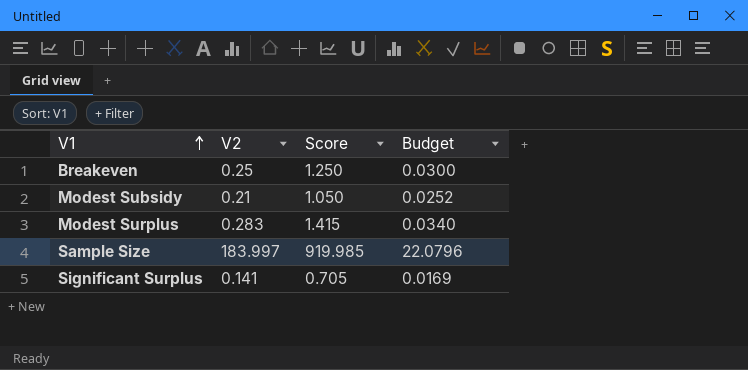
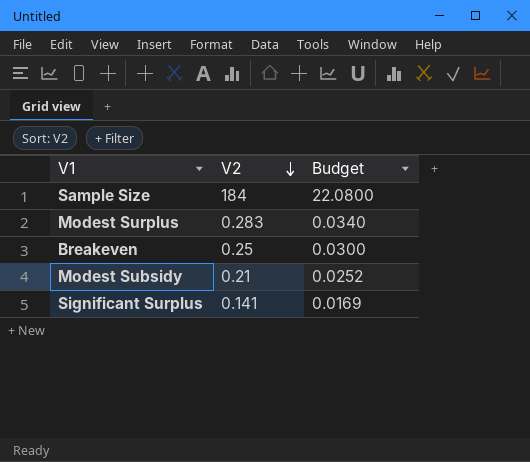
row order: V1 ascending -> V2 descending
column Score | formula: [V2] * 5 -> none
Sample Size | V2: 183.997 -> 184
Sample Size | Budget: 22.0796 -> 22.0800

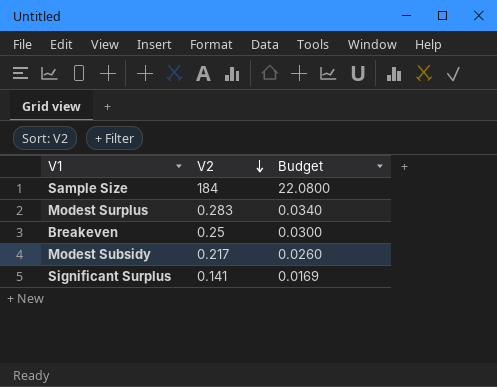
Modest Subsidy | V2: 0.21 -> 0.217
Modest Subsidy | Budget: 0.0252 -> 0.0260

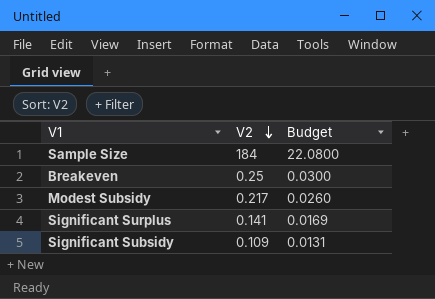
row Modest Surplus: 0.283 | 0.0340 -> none
row Significant Subsidy: none -> 0.109 | 0.0131

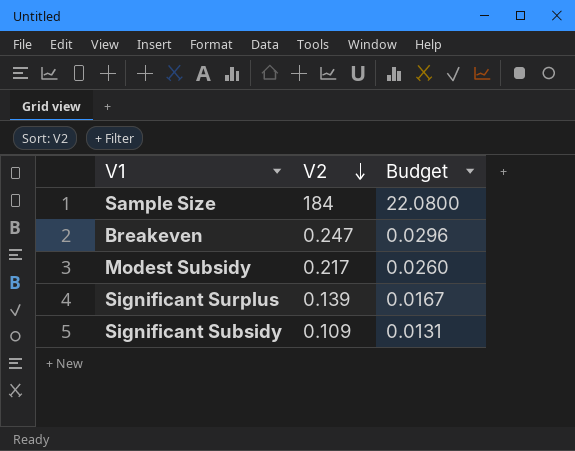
Breakeven | V2: 0.25 -> 0.247
Breakeven | Budget: 0.0300 -> 0.0296
Significant Surplus | V2: 0.141 -> 0.139
Significant Surplus | Budget: 0.0169 -> 0.0167

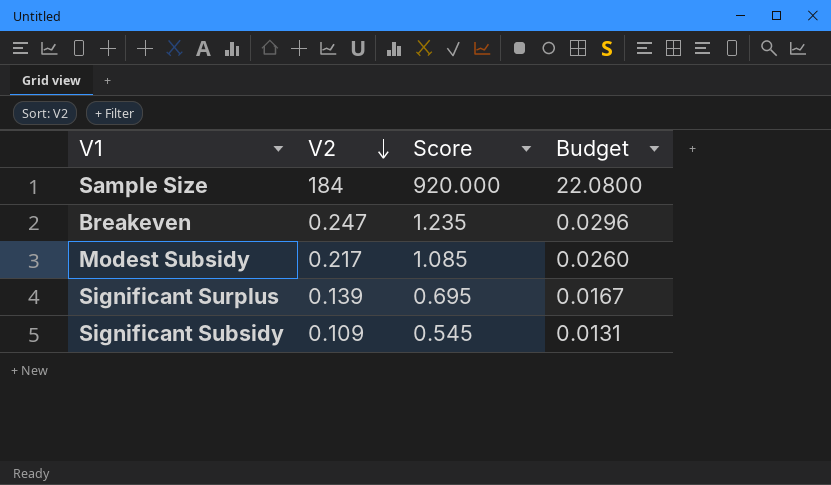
column Score | formula: none -> [V2] * 5

